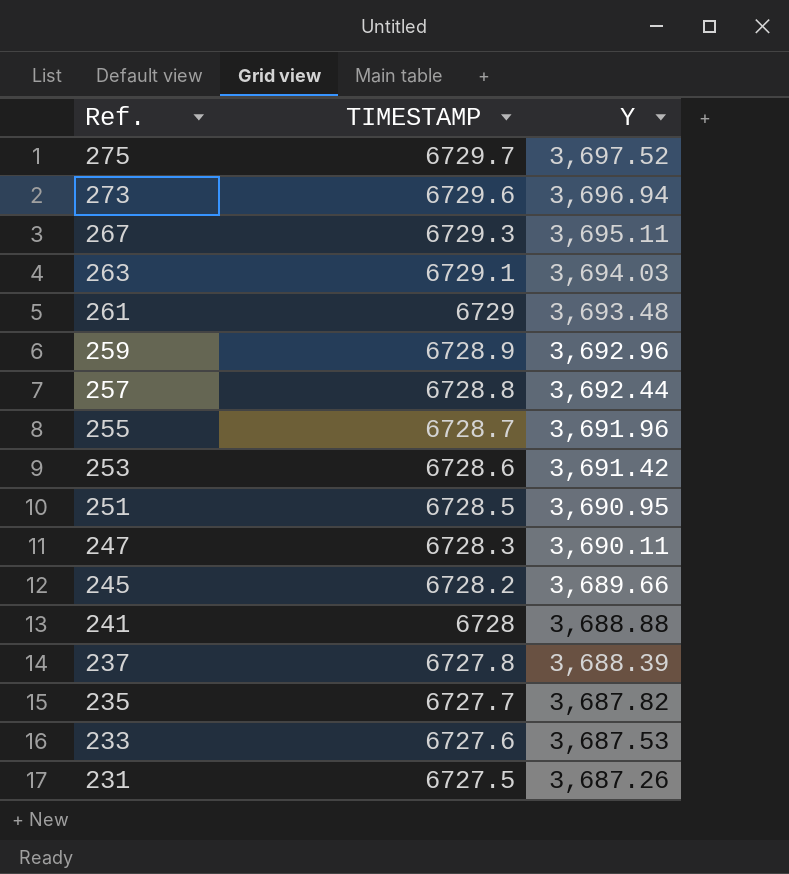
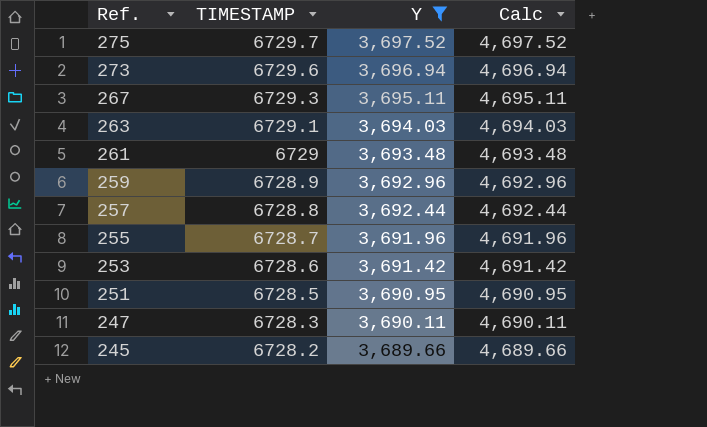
filter: none -> Y >= 3,689.66
column Calc | formula: none -> [Y] + 1000

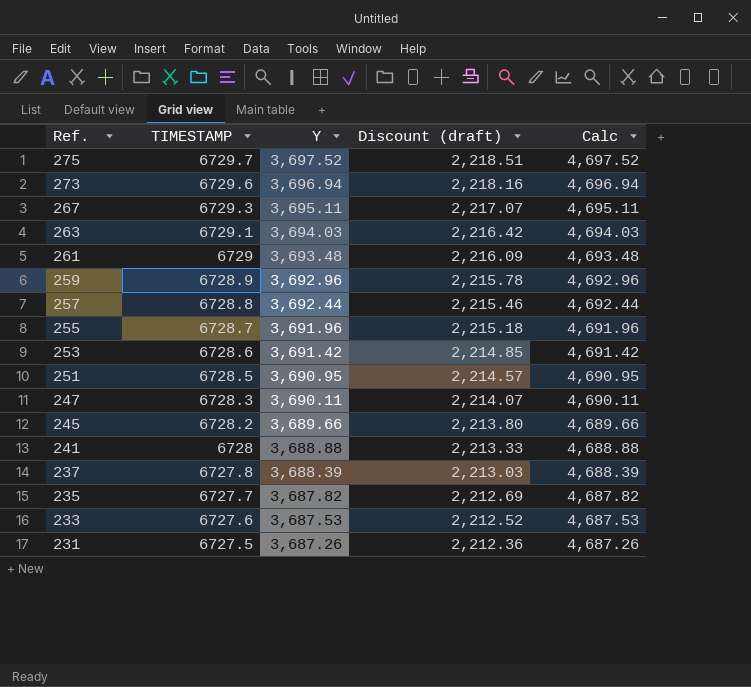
filter: Y >= 3,689.66 -> none
column Discount (draft) | formula: none -> [Y] * 0.6

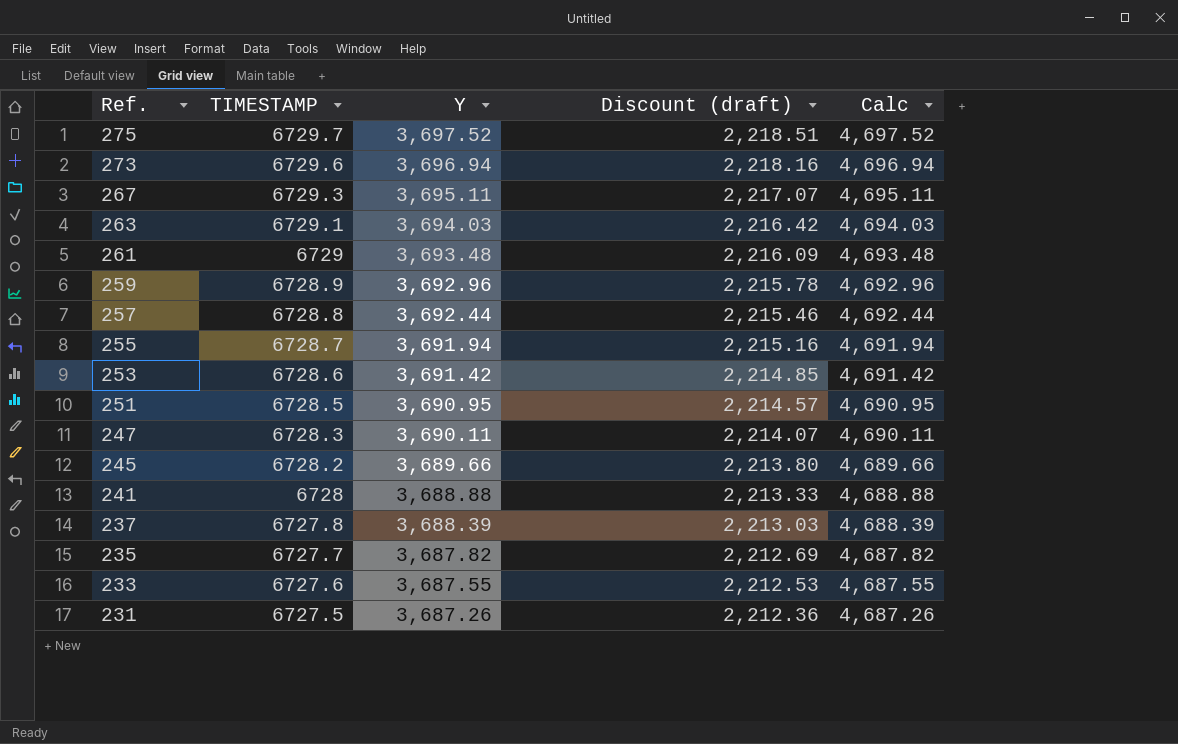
255 | Y: 3,691.96 -> 3,691.94
255 | Discount (draft): 2,215.18 -> 2,215.16
255 | Calc: 4,691.96 -> 4,691.94
233 | Y: 3,687.53 -> 3,687.55
233 | Discount (draft): 2,212.52 -> 2,212.53
233 | Calc: 4,687.53 -> 4,687.55

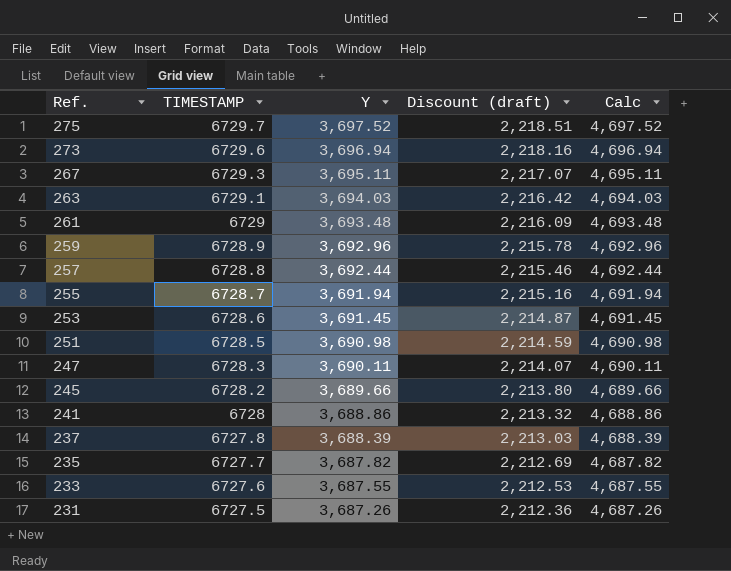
253 | Y: 3,691.42 -> 3,691.45
253 | Discount (draft): 2,214.85 -> 2,214.87
253 | Calc: 4,691.42 -> 4,691.45
251 | Y: 3,690.95 -> 3,690.98
251 | Discount (draft): 2,214.57 -> 2,214.59
251 | Calc: 4,690.95 -> 4,690.98
241 | Y: 3,688.88 -> 3,688.86
241 | Discount (draft): 2,213.33 -> 2,213.32
241 | Calc: 4,688.88 -> 4,688.86

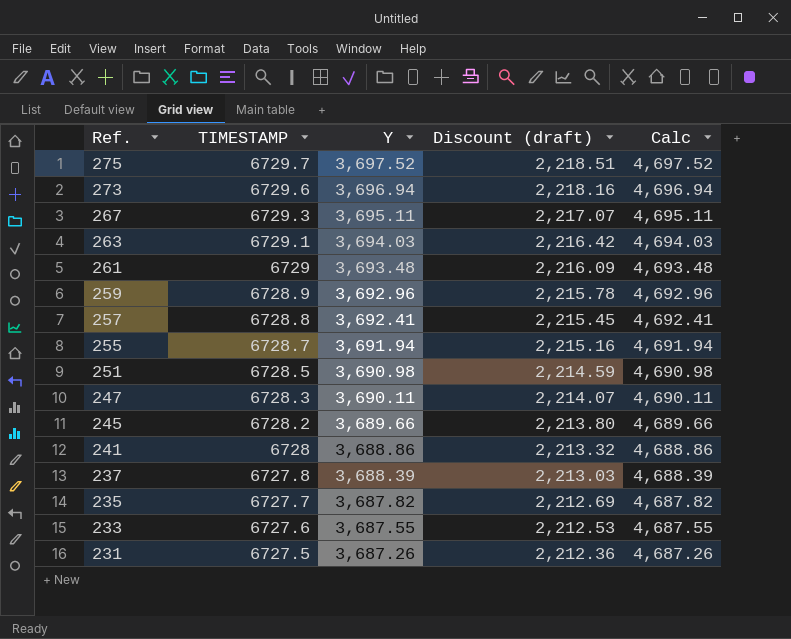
row 253: 6728.6 | 3,691.45 | 2,214.87 | 4,691.45 -> none
257 | Y: 3,692.44 -> 3,692.41
257 | Discount (draft): 2,215.46 -> 2,215.45
257 | Calc: 4,692.44 -> 4,692.41

